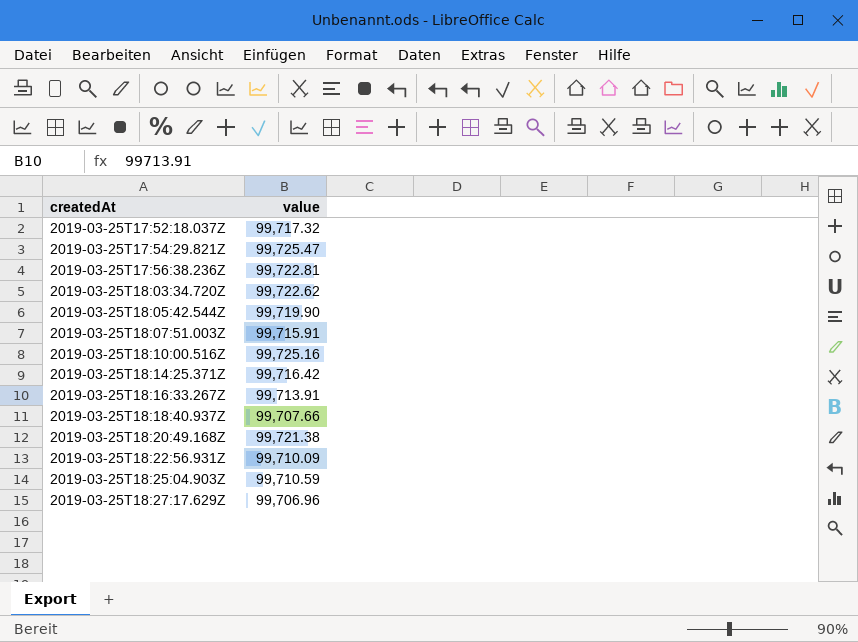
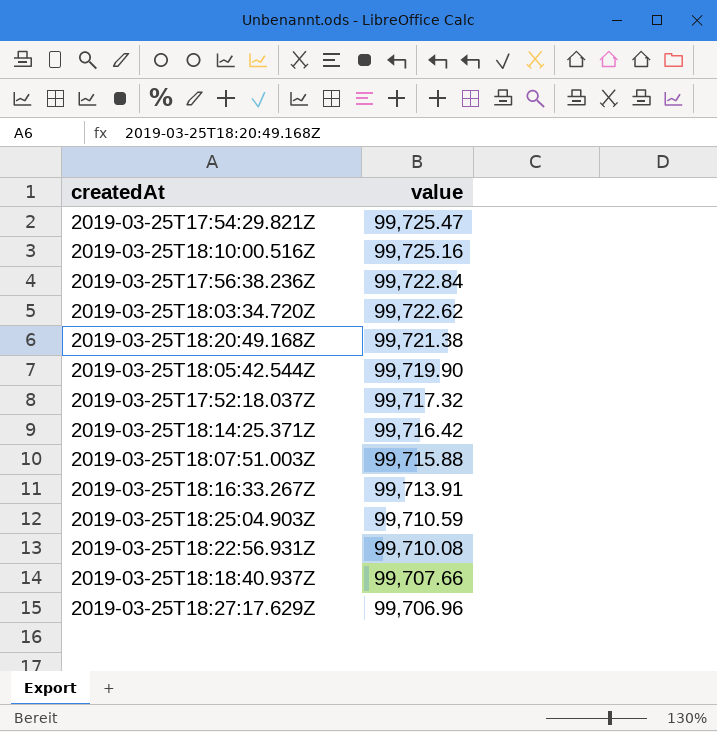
row order: createdAt ascending -> value descending
2019-03-25T17:56:38.236Z | value: 99,722.81 -> 99,722.84
2019-03-25T18:07:51.003Z | value: 99,715.91 -> 99,715.88
2019-03-25T18:22:56.931Z | value: 99,710.09 -> 99,710.08

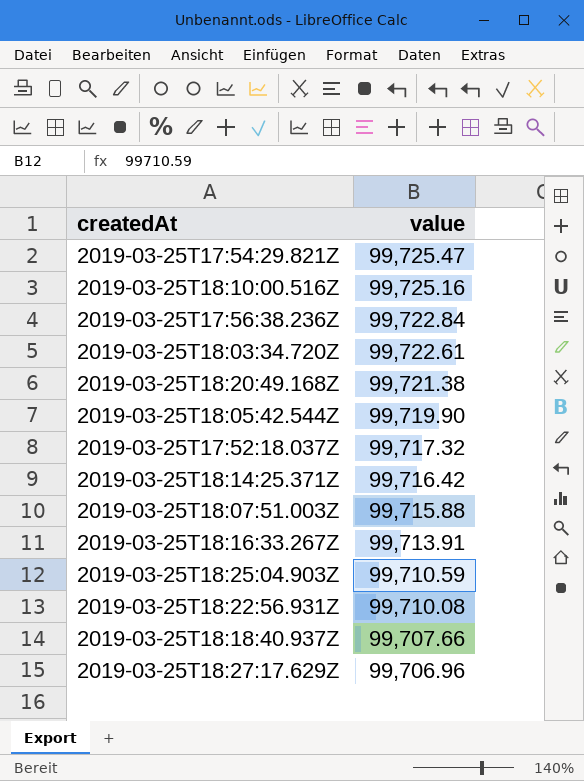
2019-03-25T18:03:34.720Z | value: 99,722.62 -> 99,722.61

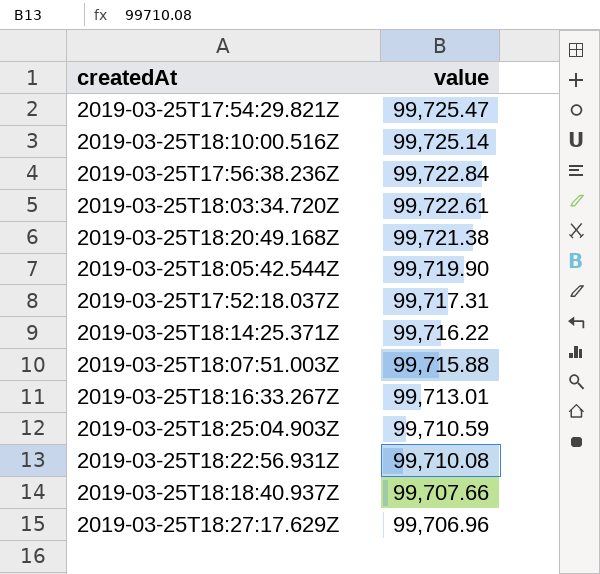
2019-03-25T18:10:00.516Z | value: 99,725.16 -> 99,725.14
2019-03-25T17:52:18.037Z | value: 99,717.32 -> 99,717.31
2019-03-25T18:14:25.371Z | value: 99,716.42 -> 99,716.22
2019-03-25T18:16:33.267Z | value: 99,713.91 -> 99,713.01

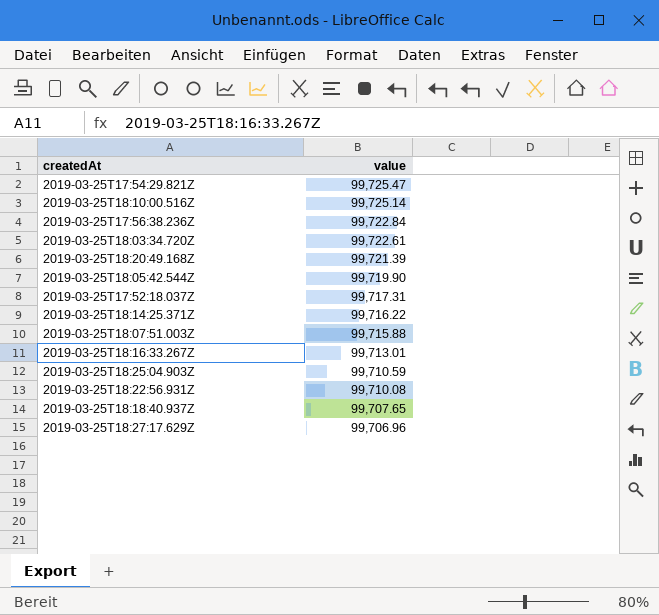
2019-03-25T18:20:49.168Z | value: 99,721.38 -> 99,721.39
2019-03-25T18:18:40.937Z | value: 99,707.66 -> 99,707.65

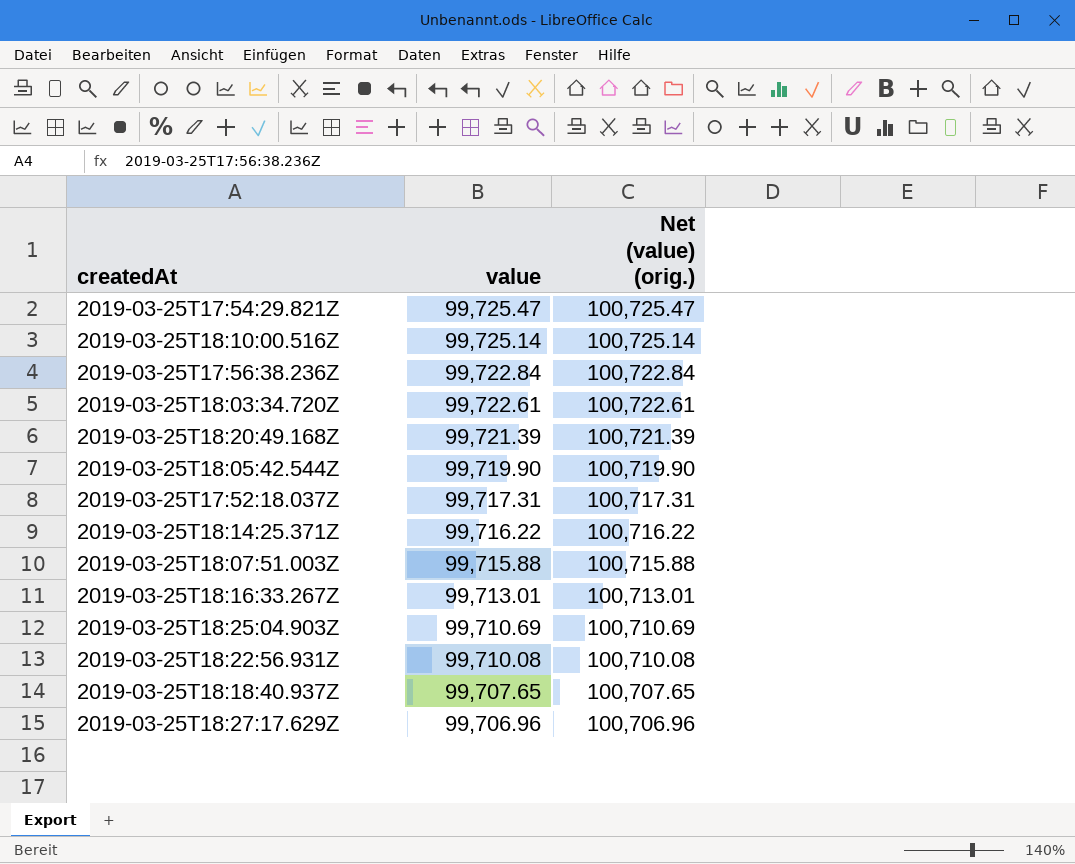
column Net (value) (orig.) | formula: none -> [value] + 1000
2019-03-25T18:25:04.903Z | value: 99,710.59 -> 99,710.69

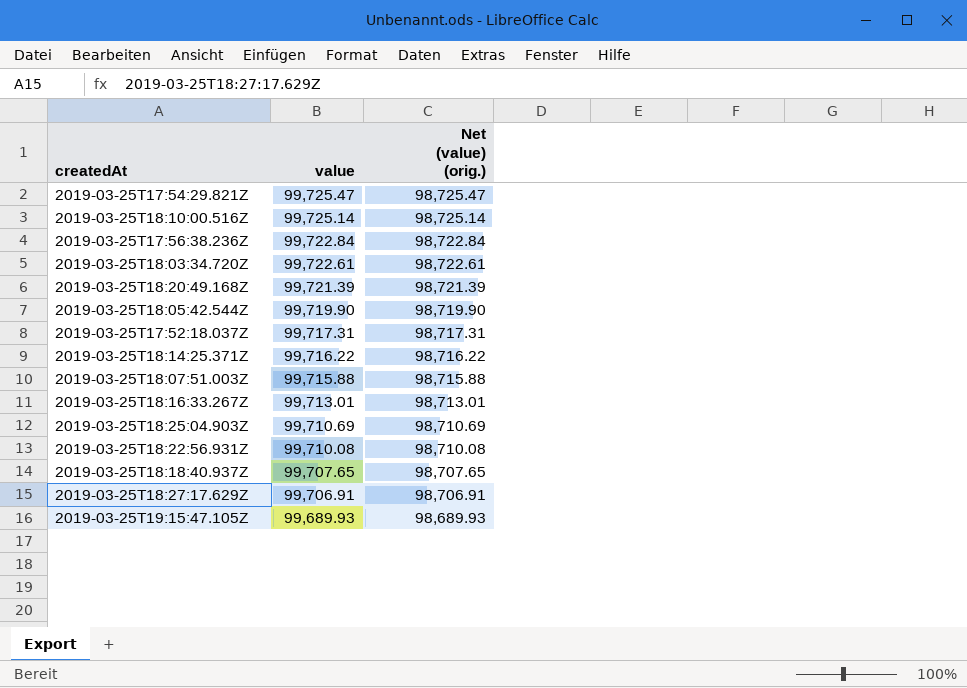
column Net (value) (orig.) | formula: [value] + 1000 -> [value] - 1000
2019-03-25T18:27:17.629Z | value: 99,706.96 -> 99,706.91
row 2019-03-25T19:15:47.105Z: none -> 99,689.93 | 98,689.93

